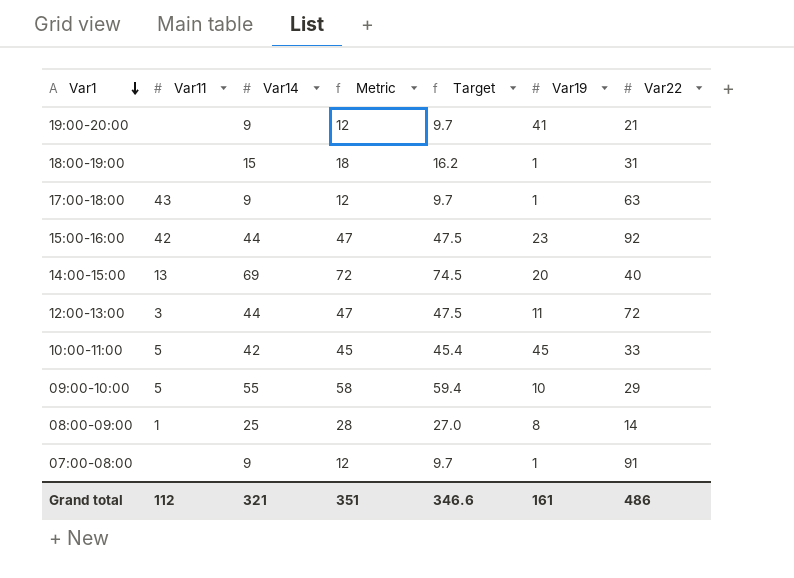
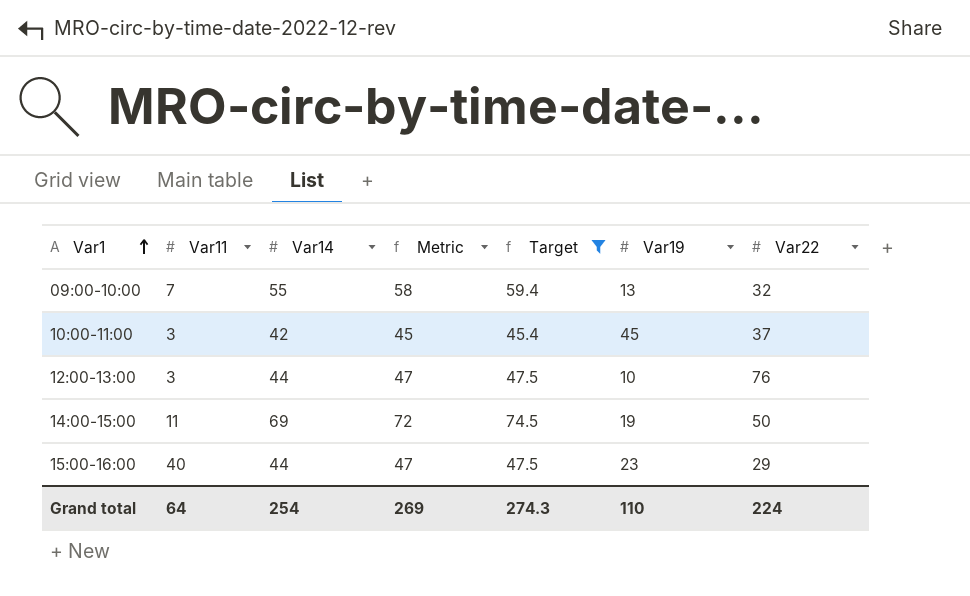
filter: none -> Target >= 45.4
row order: Var1 descending -> Var1 ascending
09:00-10:00 | Var11: 5 -> 7
09:00-10:00 | Var19: 10 -> 13
09:00-10:00 | Var22: 29 -> 32
10:00-11:00 | Var11: 5 -> 3
10:00-11:00 | Var22: 33 -> 37
12:00-13:00 | Var19: 11 -> 10
12:00-13:00 | Var22: 72 -> 76
14:00-15:00 | Var11: 13 -> 11
14:00-15:00 | Var19: 20 -> 19
14:00-15:00 | Var22: 40 -> 50
15:00-16:00 | Var11: 42 -> 40
15:00-16:00 | Var22: 92 -> 29
Grand total | Var11: 112 -> 64
Grand total | Var14: 321 -> 254
Grand total | Metric: 351 -> 269
Grand total | Target: 346.6 -> 274.3
Grand total | Var19: 161 -> 110
Grand total | Var22: 486 -> 224

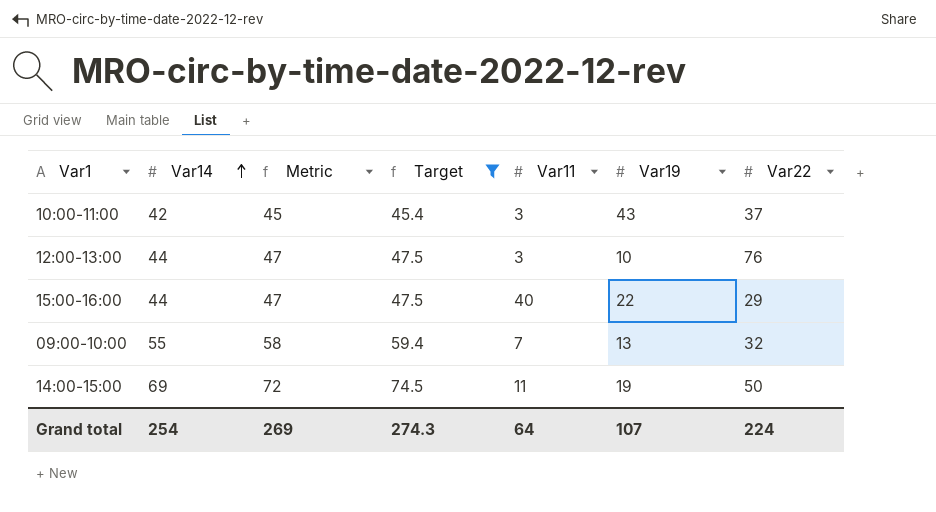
row order: Var1 ascending -> Var14 ascending
column Var11 | position: 2 -> 5
10:00-11:00 | Var19: 45 -> 43
15:00-16:00 | Var19: 23 -> 22
Grand total | Var19: 110 -> 107

